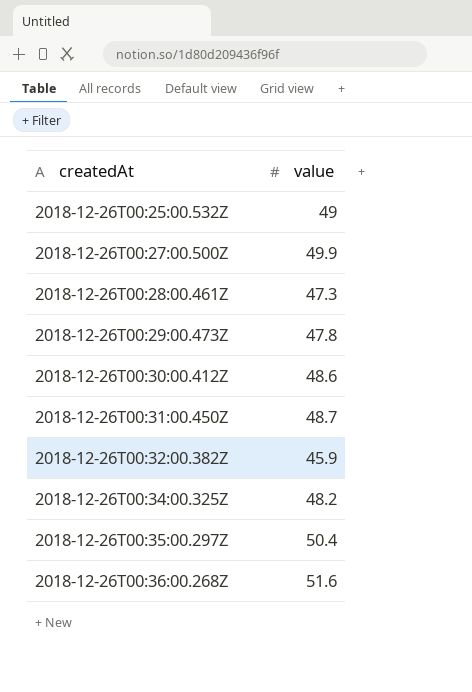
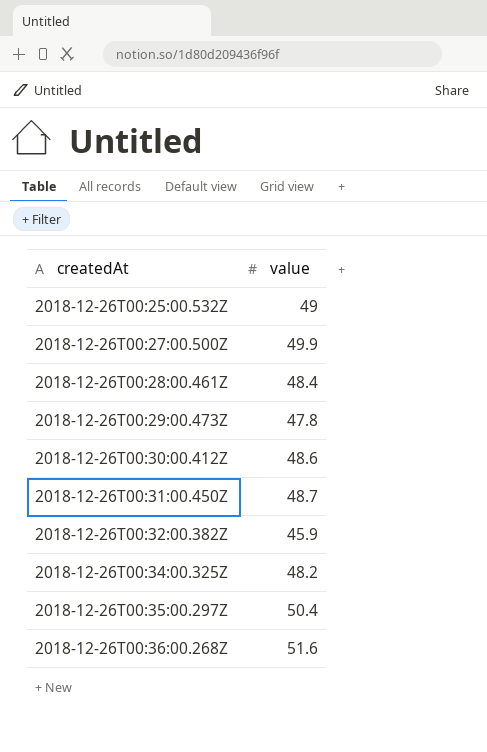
2018-12-26T00:28:00.461Z | value: 47.3 -> 48.4

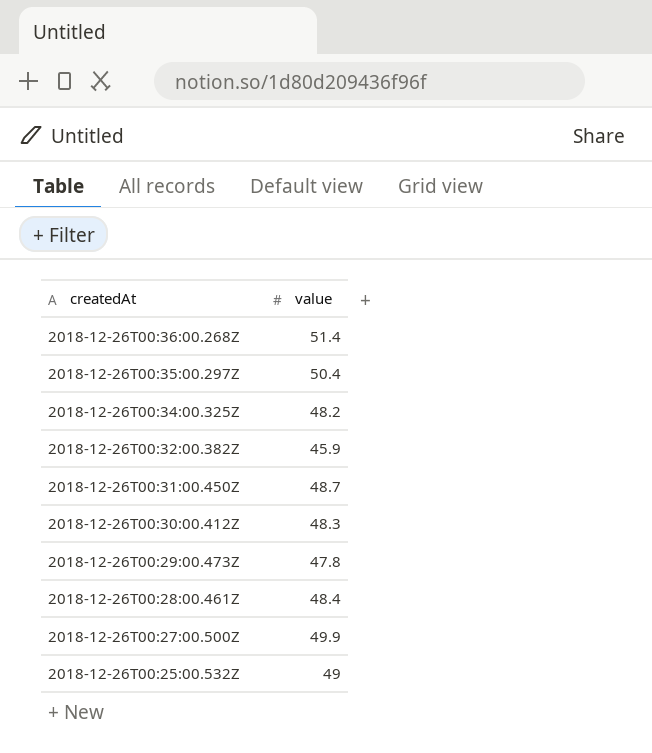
row order: createdAt ascending -> createdAt descending
2018-12-26T00:36:00.268Z | value: 51.6 -> 51.4
2018-12-26T00:30:00.412Z | value: 48.6 -> 48.3

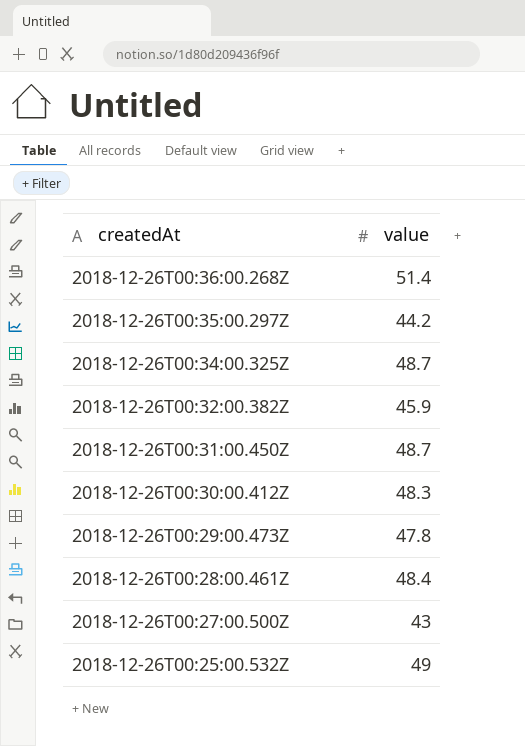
2018-12-26T00:35:00.297Z | value: 50.4 -> 44.2
2018-12-26T00:34:00.325Z | value: 48.2 -> 48.7
2018-12-26T00:27:00.500Z | value: 49.9 -> 43

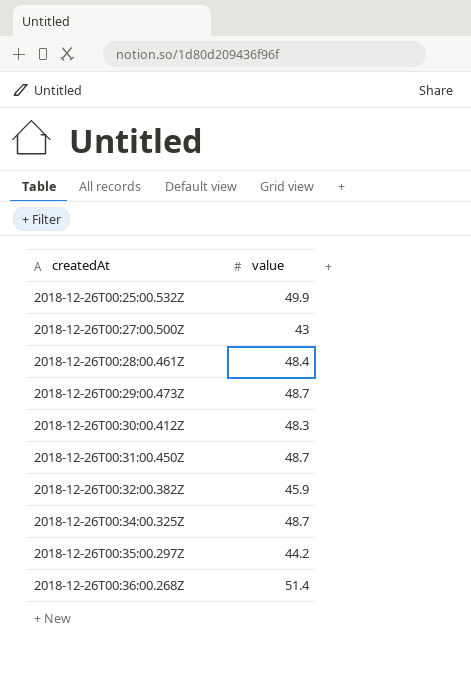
row order: createdAt descending -> createdAt ascending
2018-12-26T00:25:00.532Z | value: 49 -> 49.9
2018-12-26T00:29:00.473Z | value: 47.8 -> 48.7

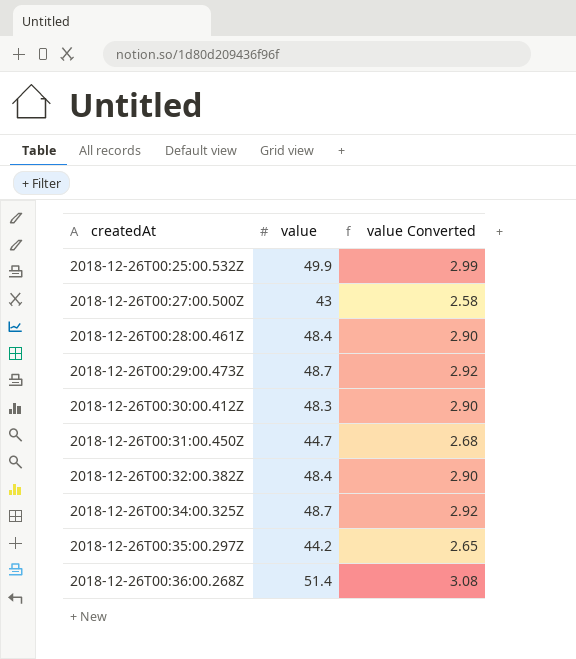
column value Converted | formula: none -> [value] * 0.06
2018-12-26T00:31:00.450Z | value: 48.7 -> 44.7
2018-12-26T00:32:00.382Z | value: 45.9 -> 48.4

